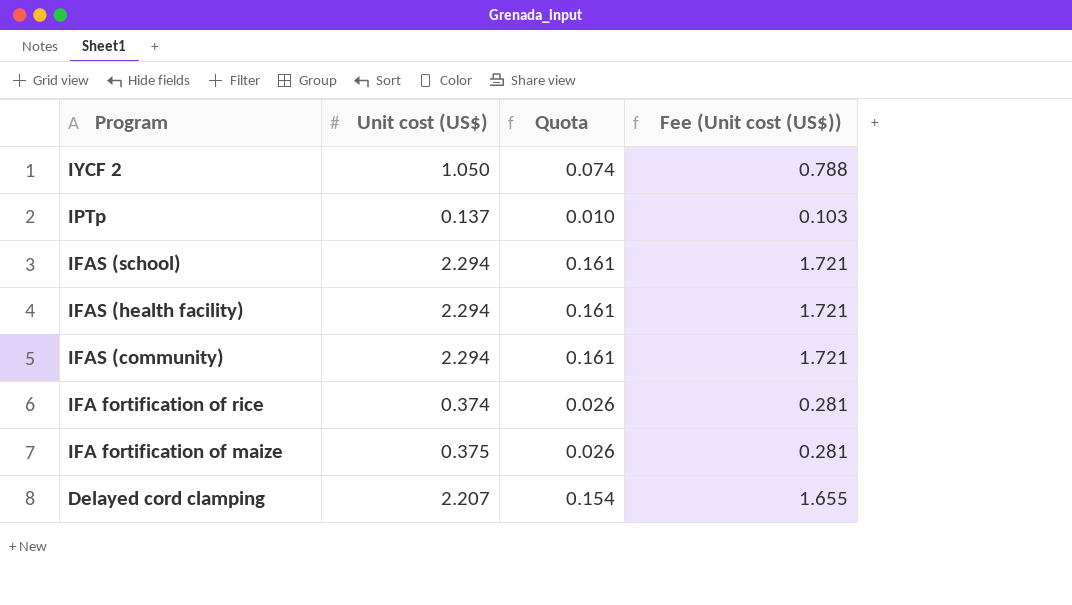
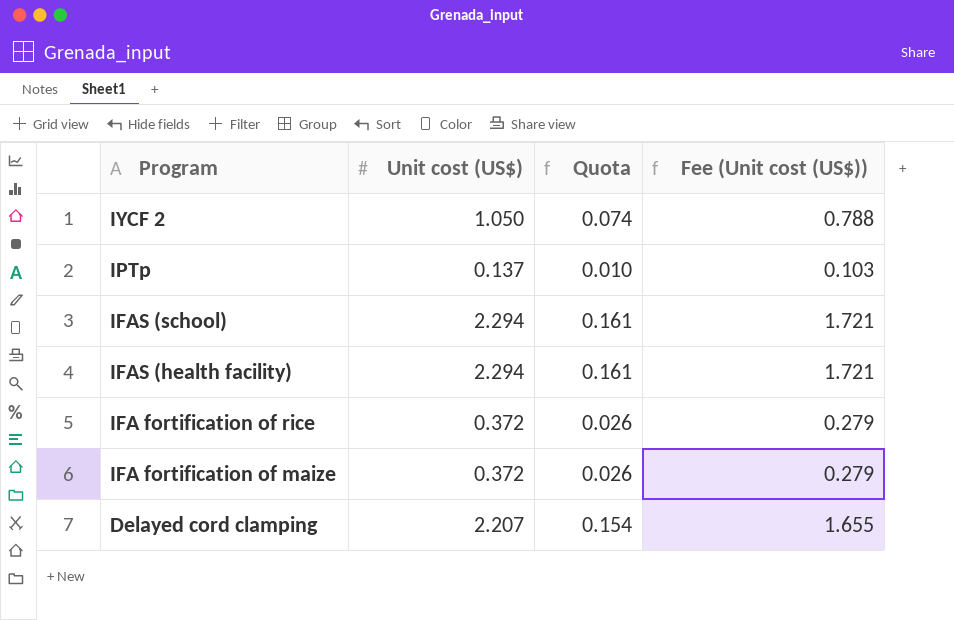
row IFAS (community): 2.294 | 0.161 | 1.721 -> none
IFA fortification of rice | Unit cost (US$): 0.374 -> 0.372
IFA fortification of rice | Fee (Unit cost (US$)): 0.281 -> 0.279
IFA fortification of maize | Unit cost (US$): 0.375 -> 0.372
IFA fortification of maize | Fee (Unit cost (US$)): 0.281 -> 0.279

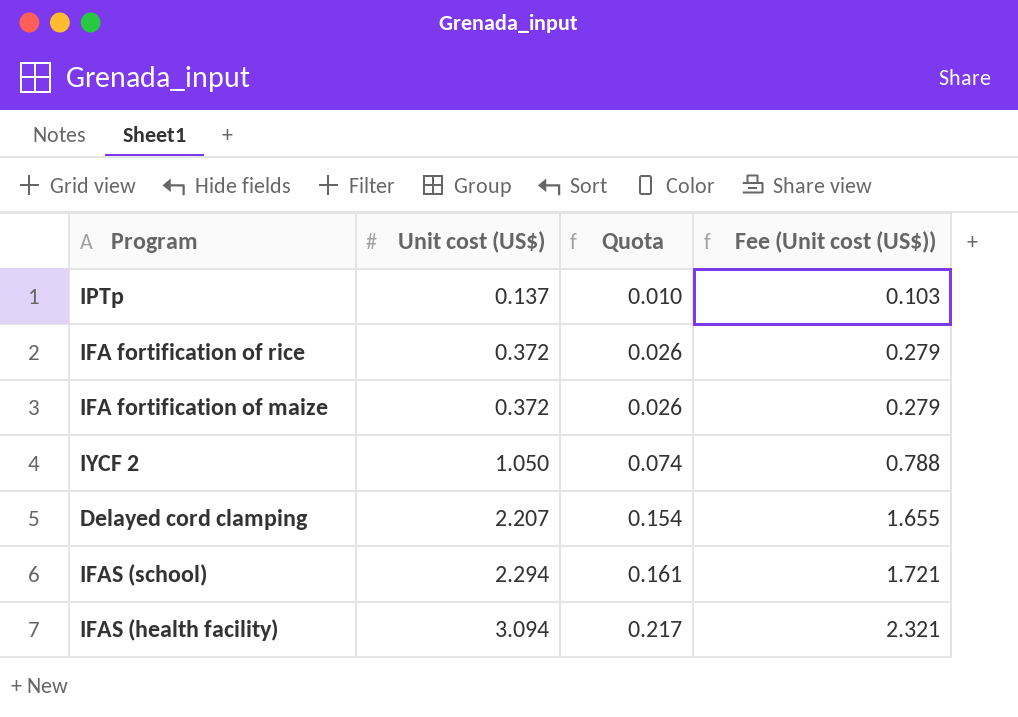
row order: Program descending -> Unit cost (US$) ascending
IFAS (health facility) | Unit cost (US$): 2.294 -> 3.094
IFAS (health facility) | Quota: 0.161 -> 0.217
IFAS (health facility) | Fee (Unit cost (US$)): 1.721 -> 2.321

